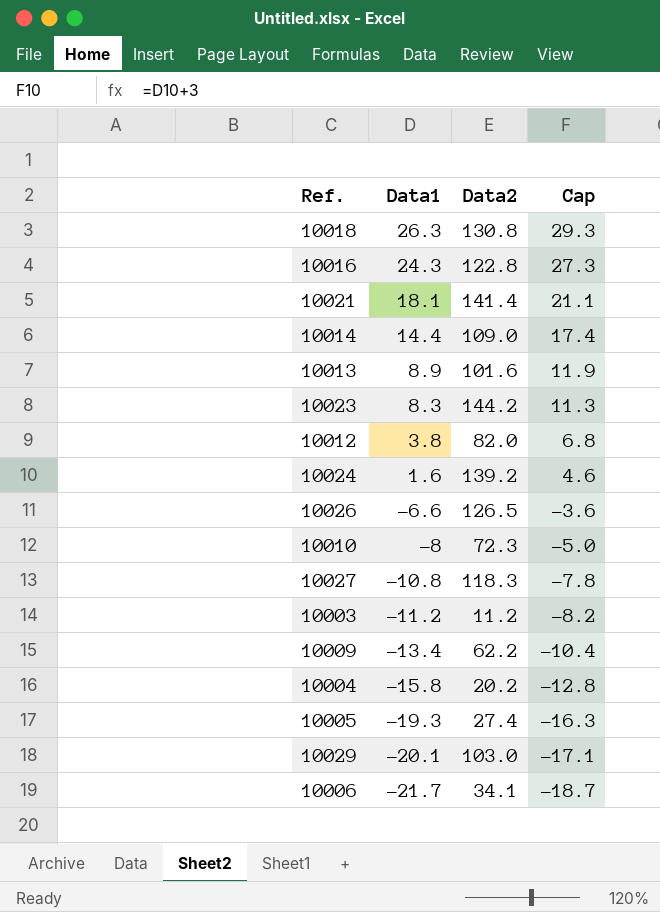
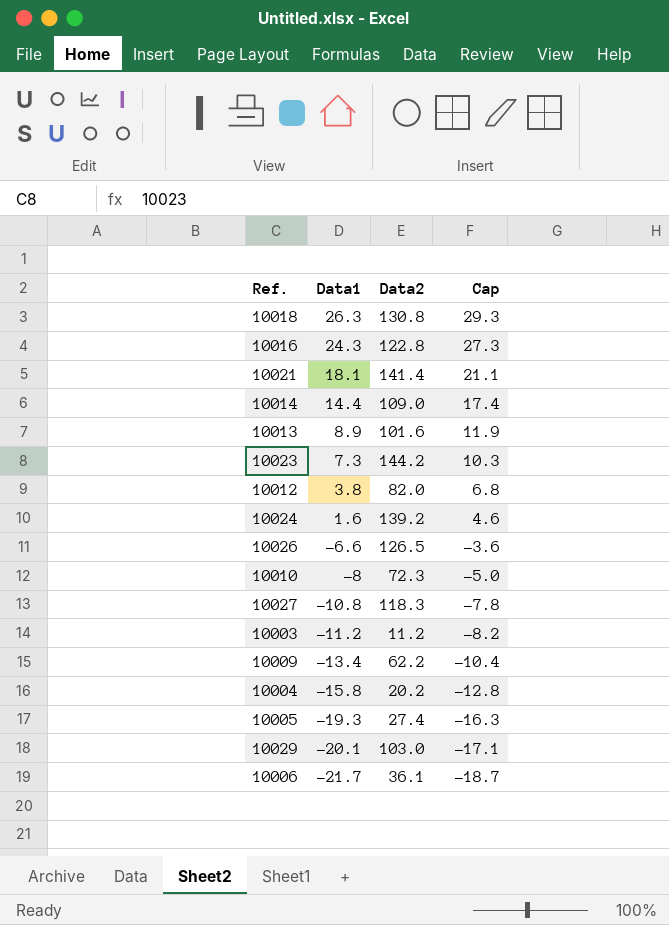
10023 | Data1: 8.3 -> 7.3
10023 | Cap: 11.3 -> 10.3
10006 | Data2: 34.1 -> 36.1

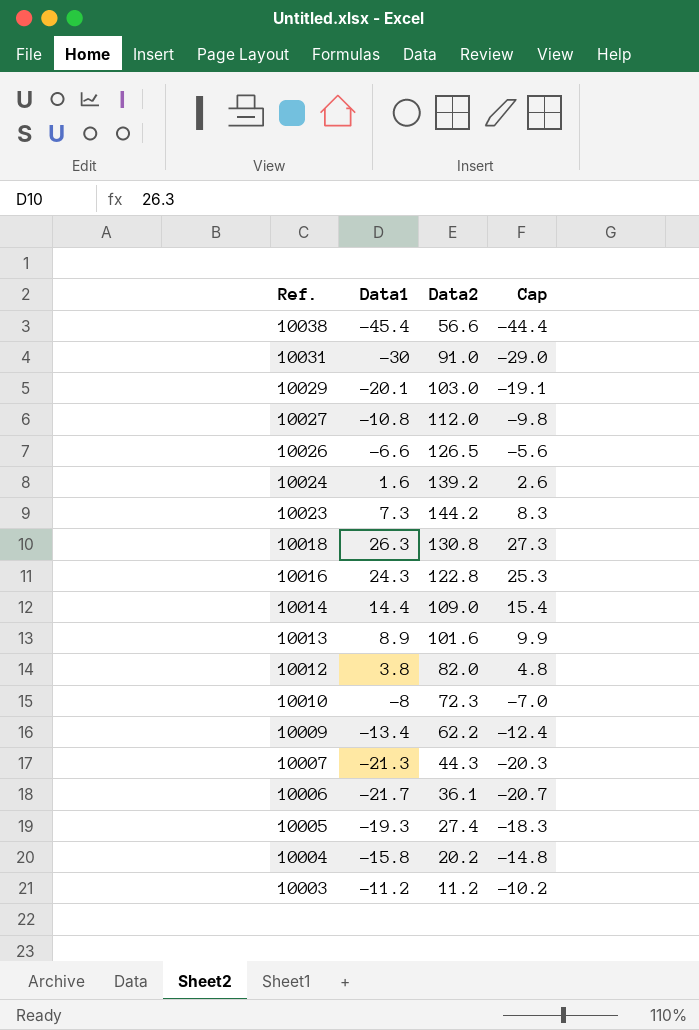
row order: Data1 descending -> Ref. descending
column Cap | formula: [Data1] + 3 -> [Data1] + 1
row 10021: 18.1 | 141.4 | 21.1 -> none
row 10038: none -> -45.4 | 56.6 | -44.4
row 10031: none -> -30 | 91.0 | -29.0
10027 | Data2: 118.3 -> 112.0
row 10007: none -> -21.3 | 44.3 | -20.3

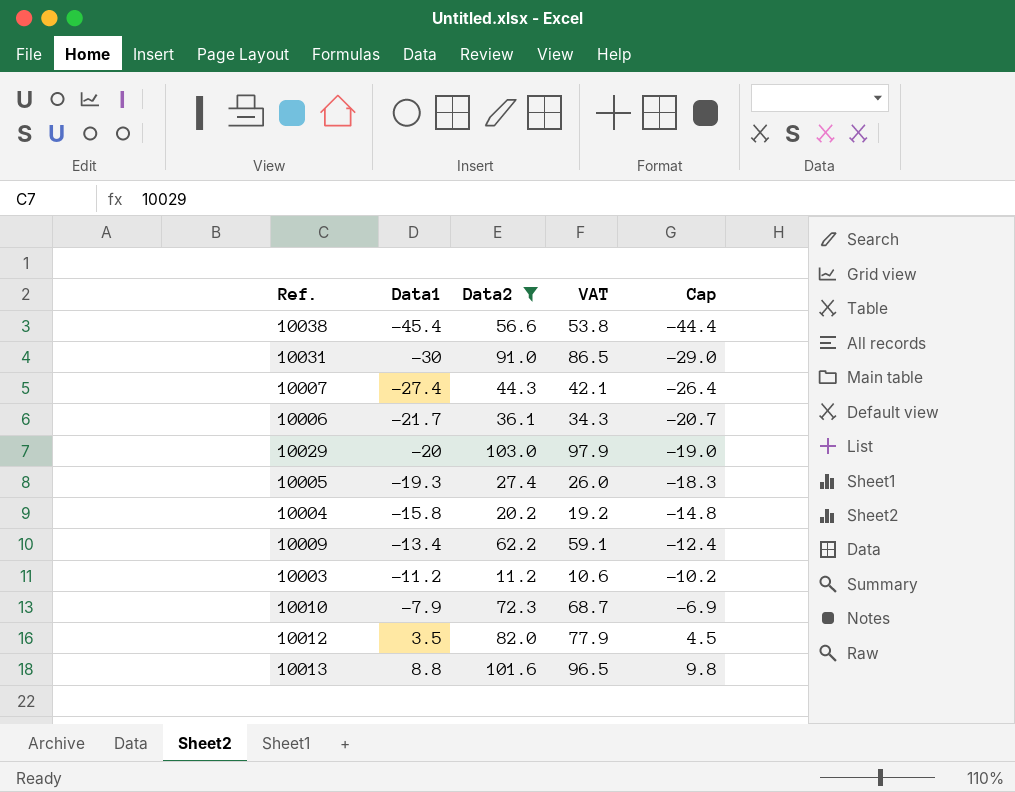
filter: none -> Data2 <= 103.0
row order: Ref. descending -> Data1 ascending
column VAT | formula: none -> [Data2] * 0.95
10007 | Data1: -21.3 -> -27.4
10007 | Cap: -20.3 -> -26.4
10029 | Data1: -20.1 -> -20
10029 | Cap: -19.1 -> -19.0
10010 | Data1: -8 -> -7.9
10010 | Cap: -7.0 -> -6.9
10012 | Data1: 3.8 -> 3.5
10012 | Cap: 4.8 -> 4.5
10013 | Data1: 8.9 -> 8.8
10013 | Cap: 9.9 -> 9.8

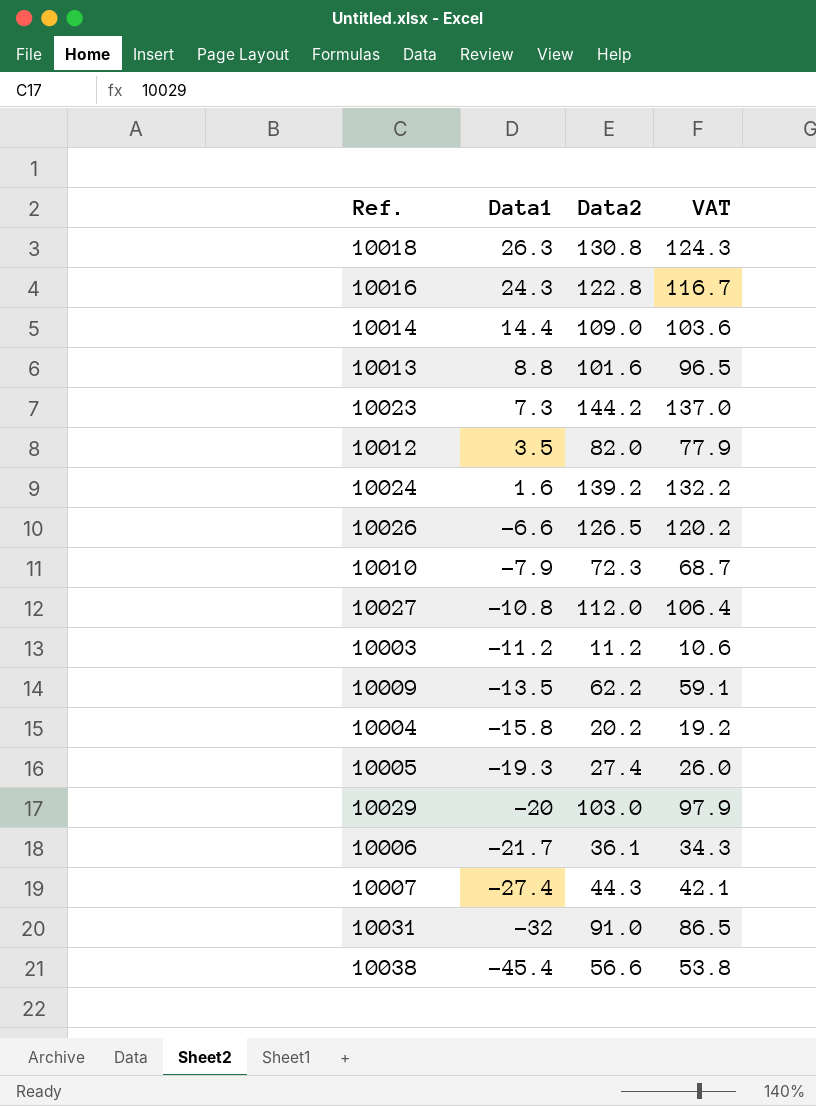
filter: Data2 <= 103.0 -> none
row order: Data1 ascending -> Data1 descending
column Cap | formula: [Data1] + 1 -> none
10009 | Data1: -13.4 -> -13.5
10031 | Data1: -30 -> -32

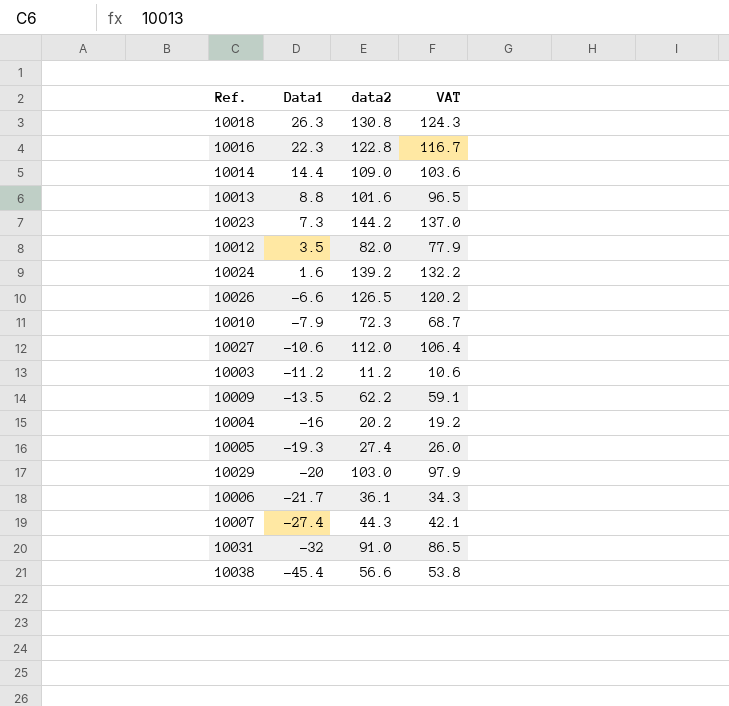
column name: Data2 -> data2
10016 | Data1: 24.3 -> 22.3
10027 | Data1: -10.8 -> -10.6
10004 | Data1: -15.8 -> -16

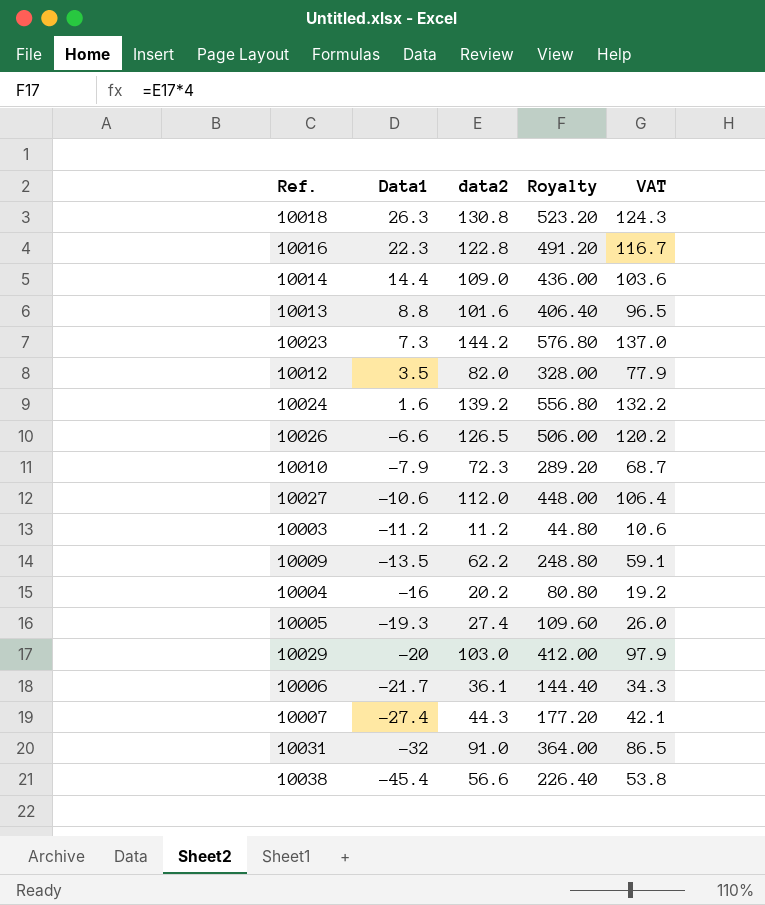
column Royalty | formula: none -> [data2] * 4

